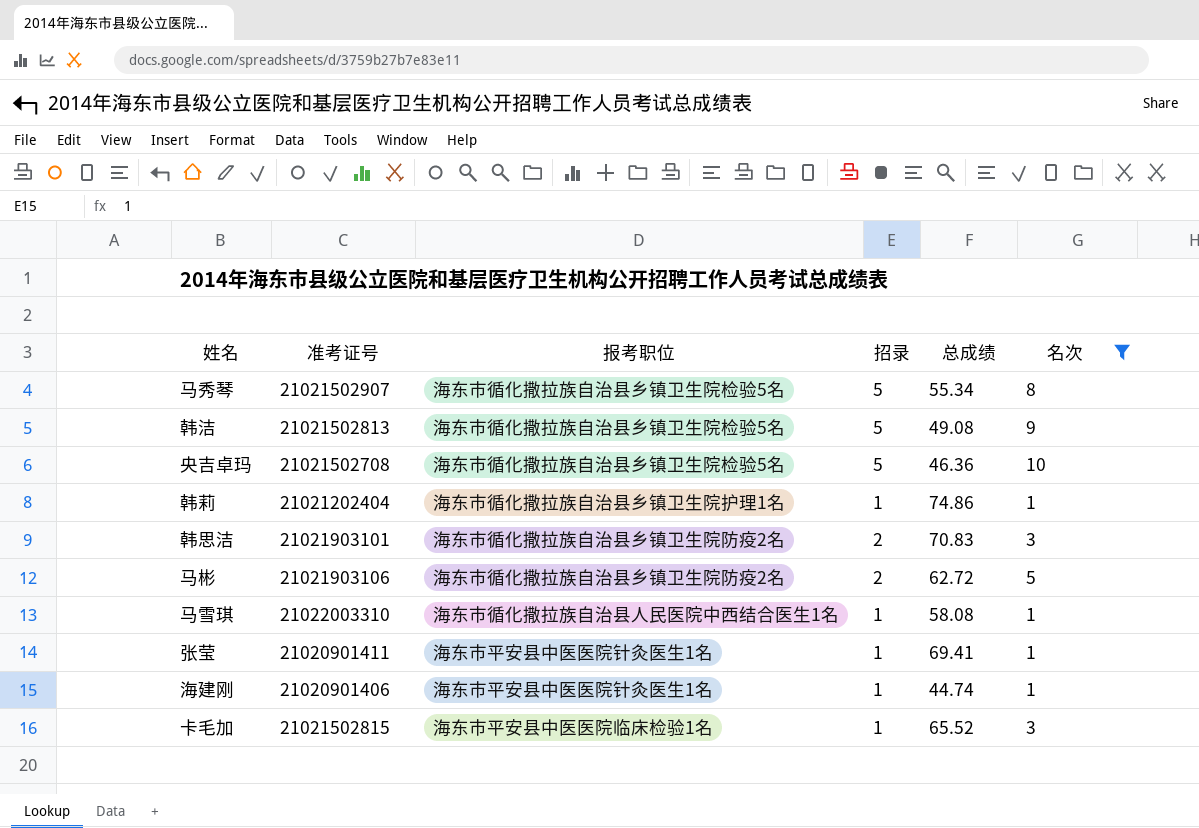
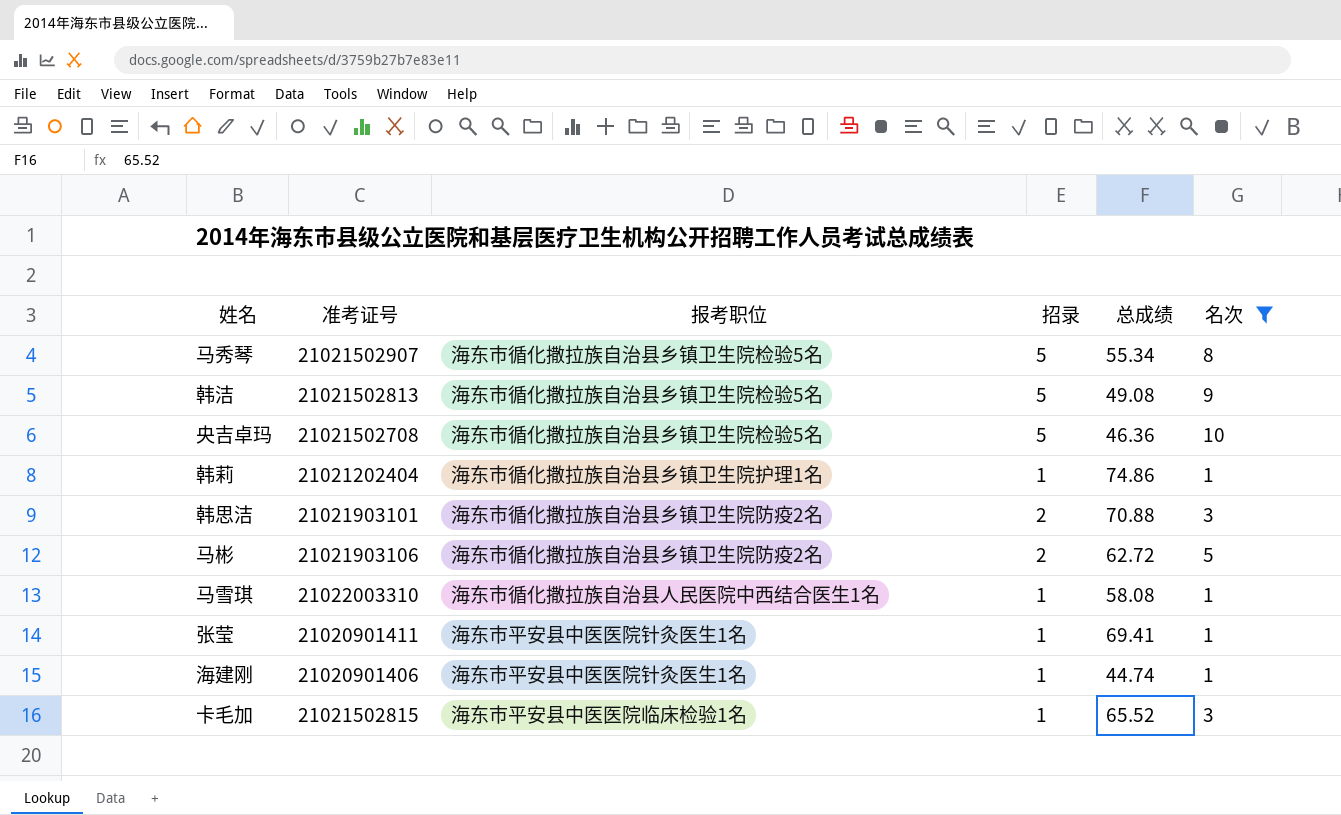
韩思洁 | 总成绩: 70.83 -> 70.88

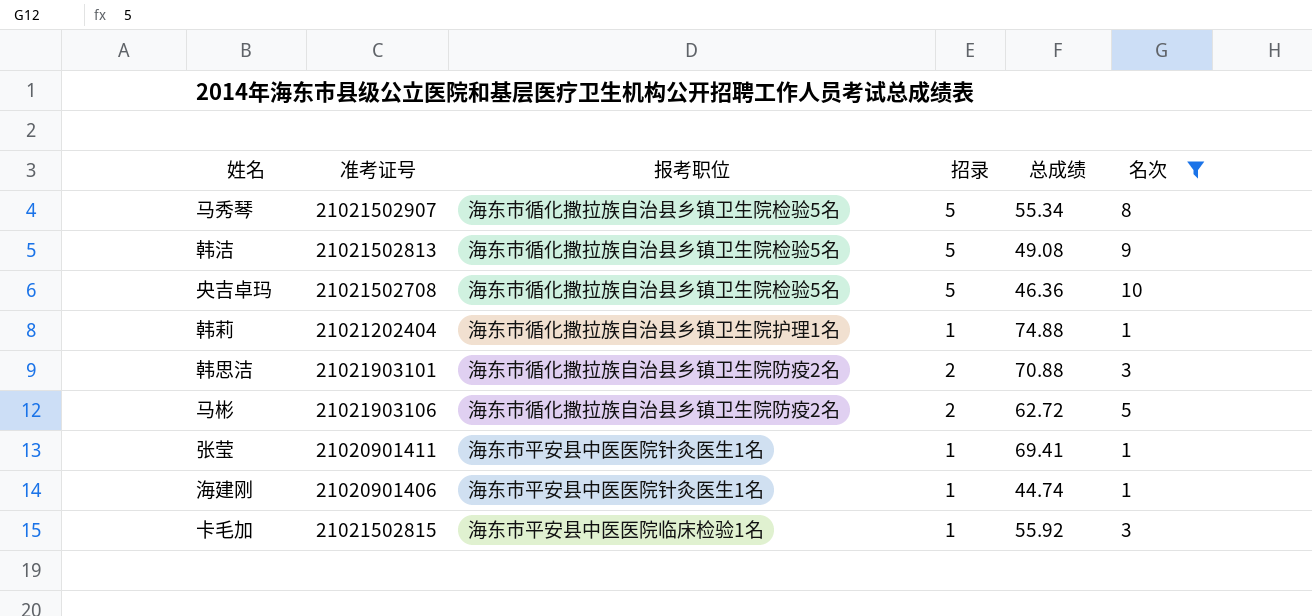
row 马雪琪: 21022003310 | 海东市循化撒拉族自治县人民医院中西结合医生1名 | 1 | 58.08 | 1 -> none
韩莉 | 总成绩: 74.86 -> 74.88
卡毛加 | 总成绩: 65.52 -> 55.92

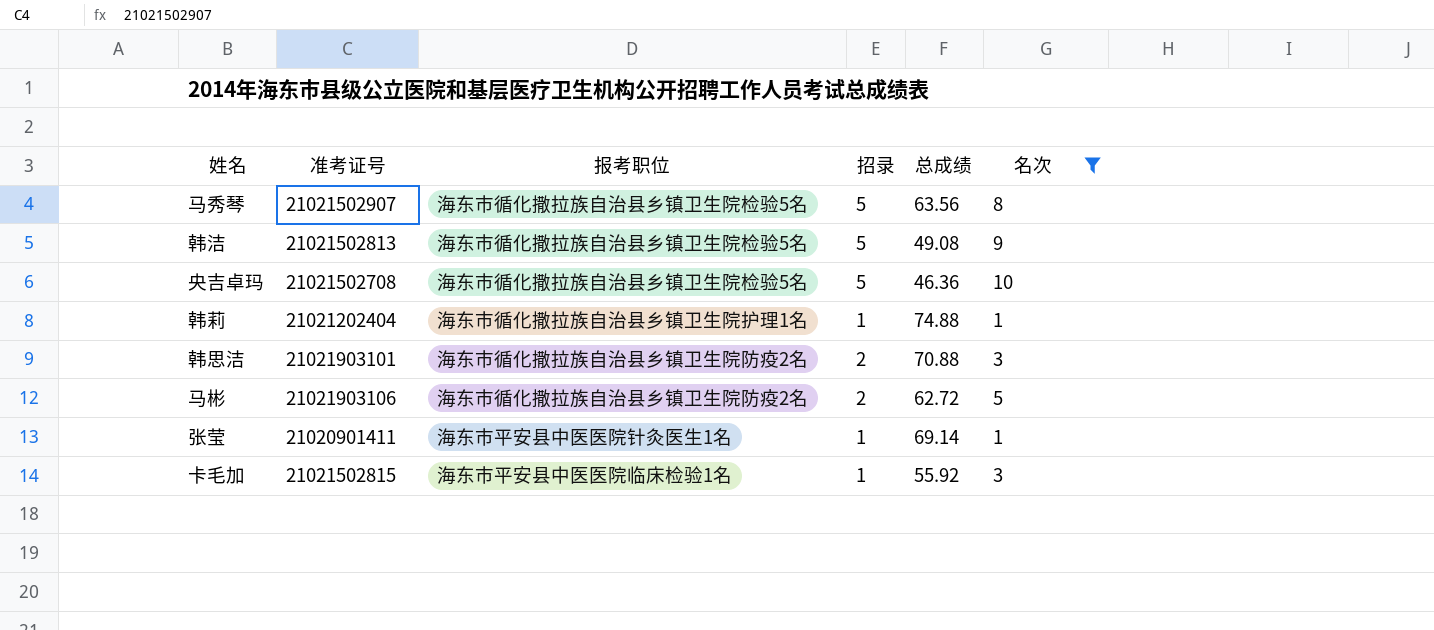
row 海建刚: 21020901406 | 海东市平安县中医医院针灸医生1名 | 1 | 44.74 | 1 -> none
马秀琴 | 总成绩: 55.34 -> 63.56
张莹 | 总成绩: 69.41 -> 69.14

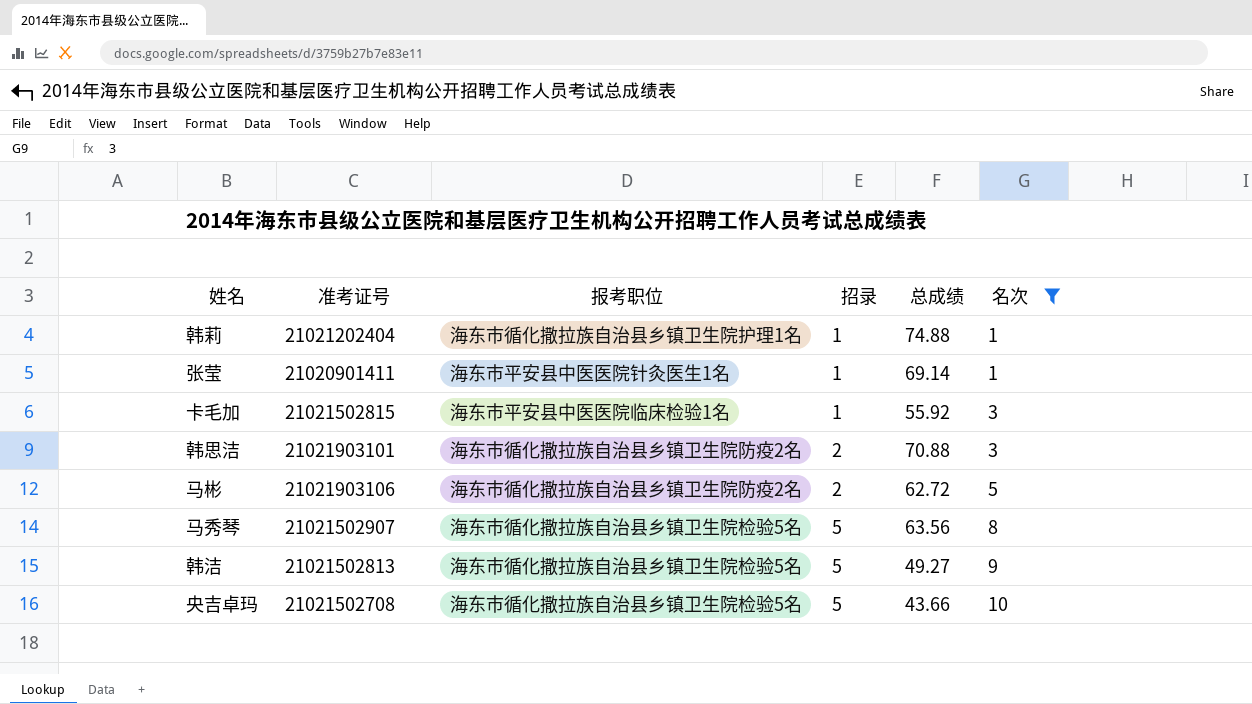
row order: none -> 招录 ascending
韩洁 | 总成绩: 49.08 -> 49.27
央吉卓玛 | 总成绩: 46.36 -> 43.66

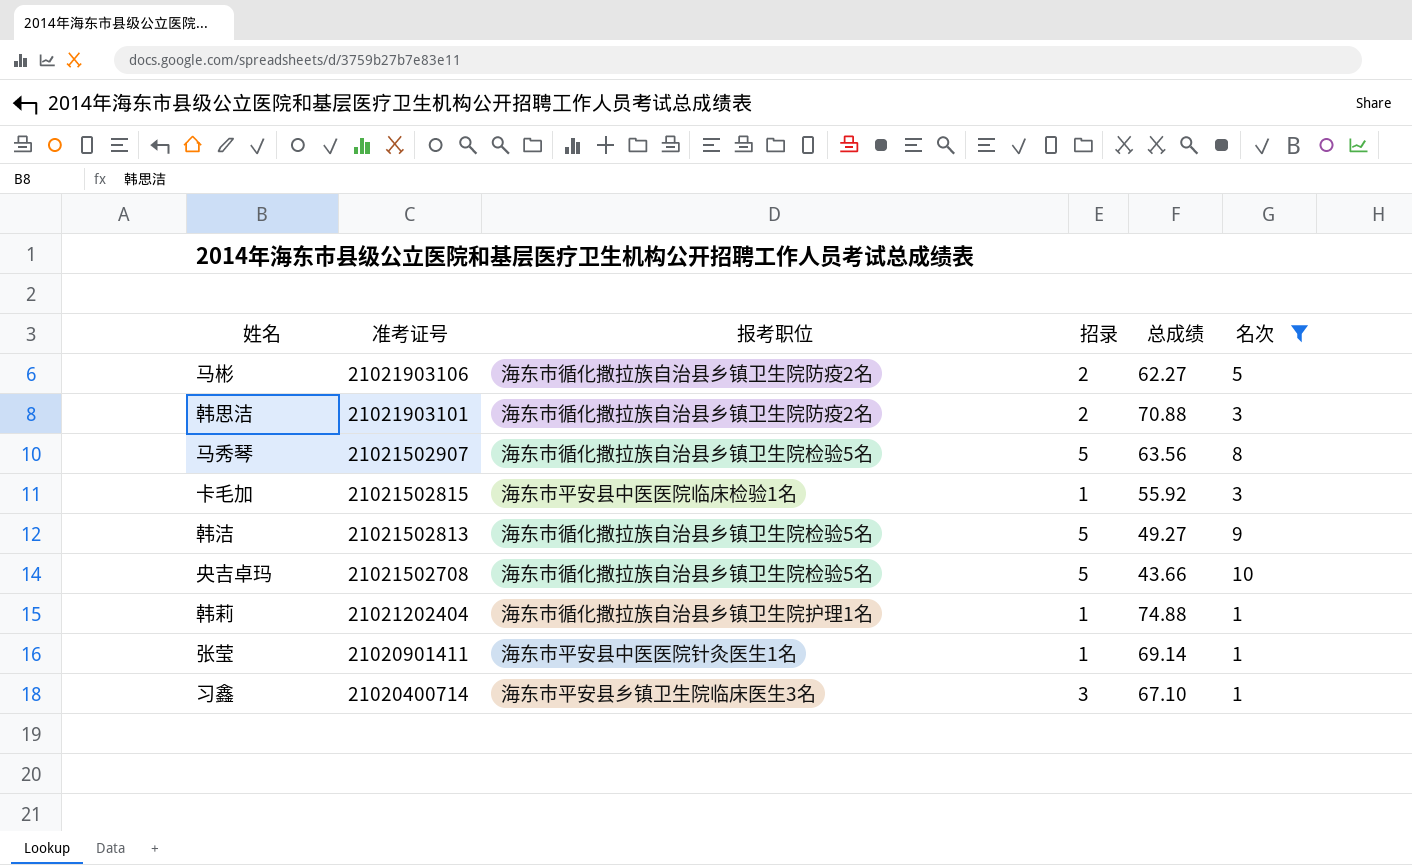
row order: 招录 ascending -> 准考证号 descending
马彬 | 总成绩: 62.72 -> 62.27
row 习鑫: none -> 21020400714 | 海东市平安县乡镇卫生院临床医生3名 | 3 | 67.10 | 1

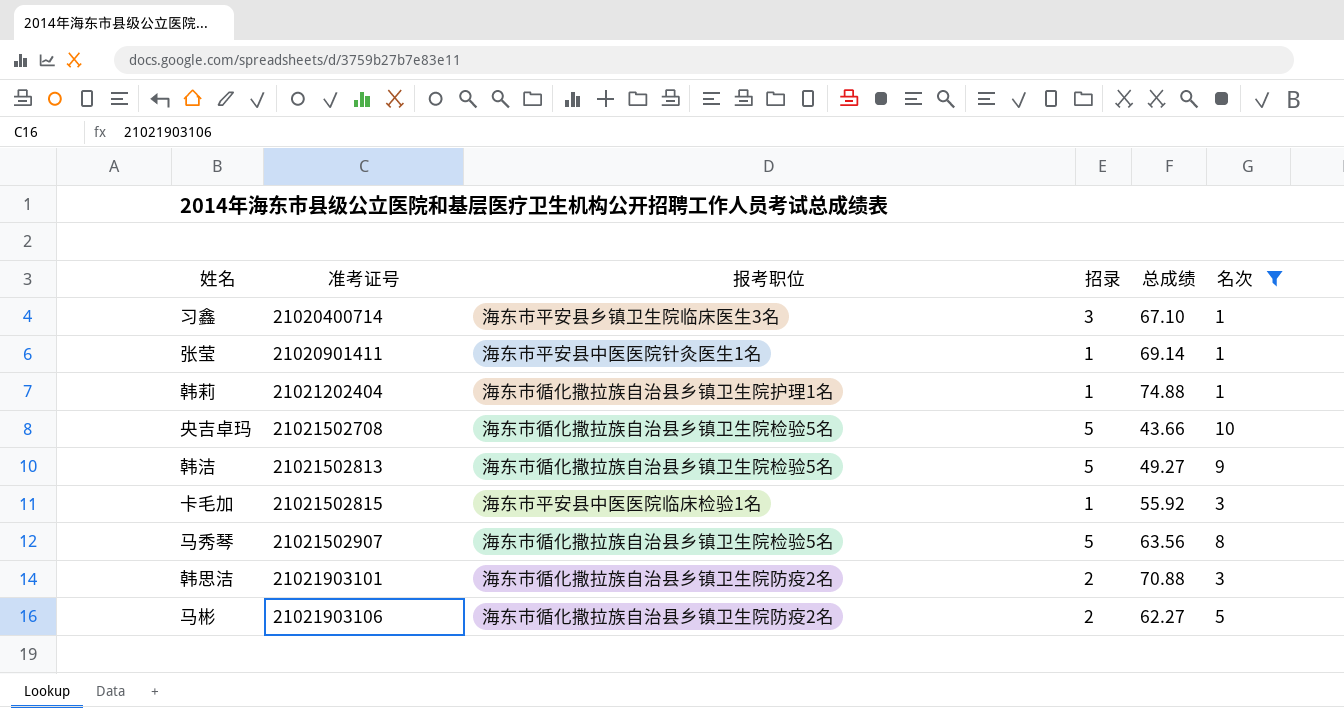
row order: 准考证号 descending -> 准考证号 ascending

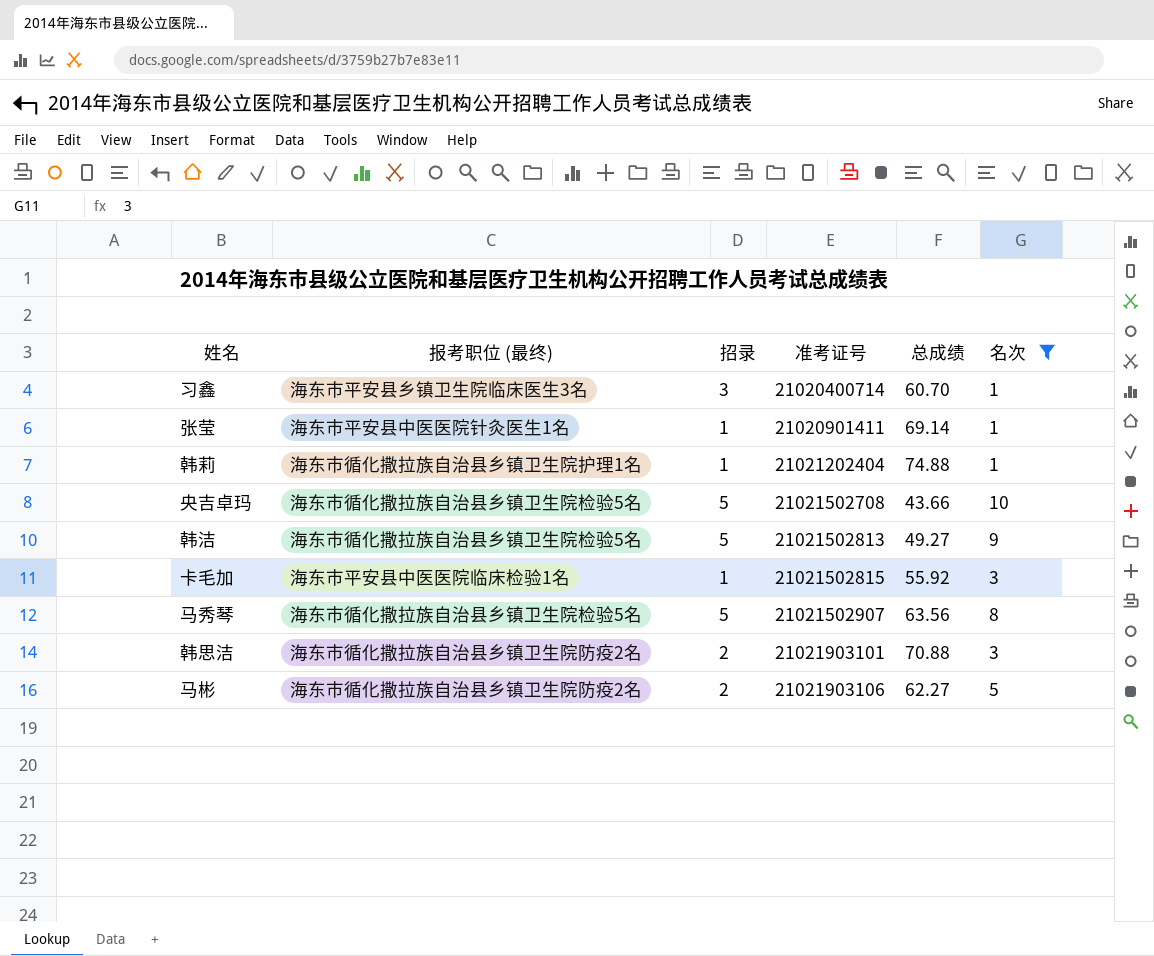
column name: 报考职位 -> 报考职位 (最终)
column 准考证号 | position: 2 -> 4
习鑫 | 总成绩: 67.10 -> 60.70

